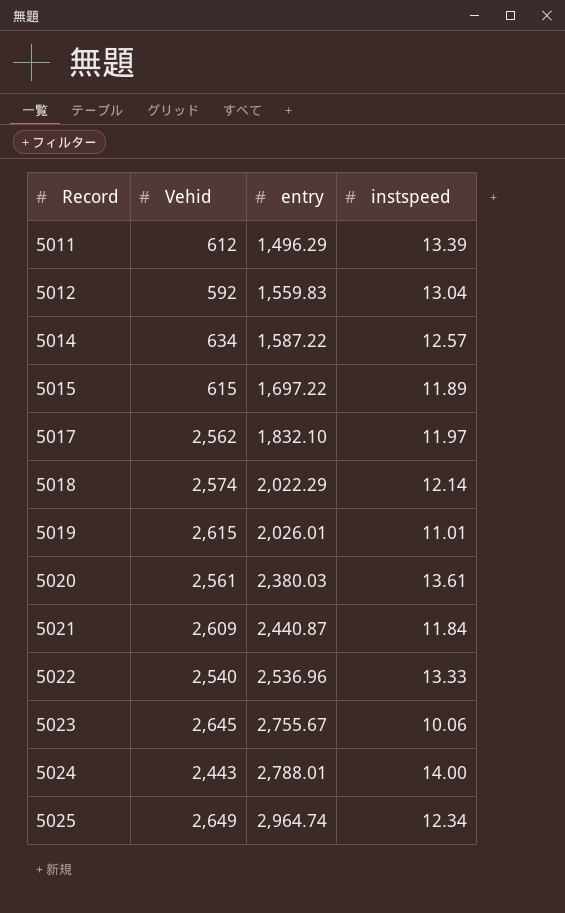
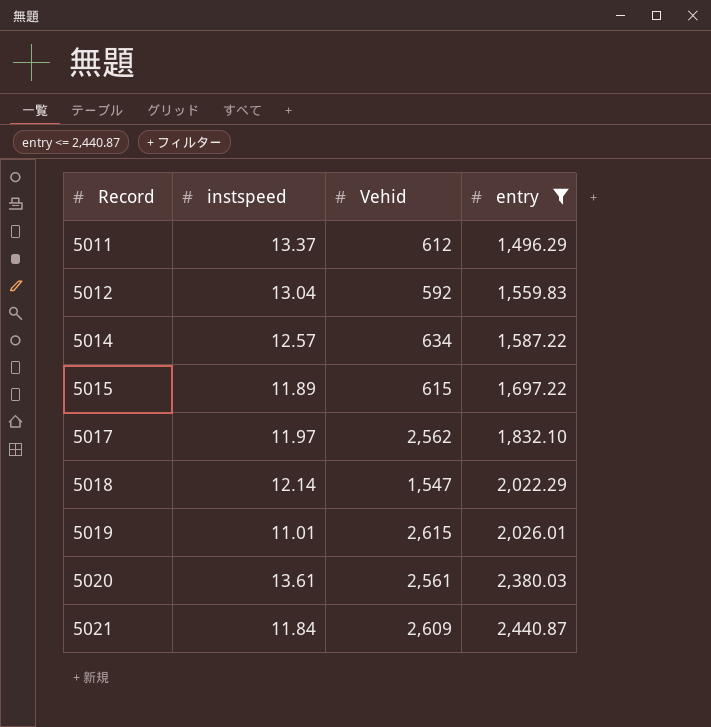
filter: none -> entry <= 2,440.87
column instspeed | position: 4 -> 2
5011 | instspeed: 13.39 -> 13.37
5018 | Vehid: 2,574 -> 1,547

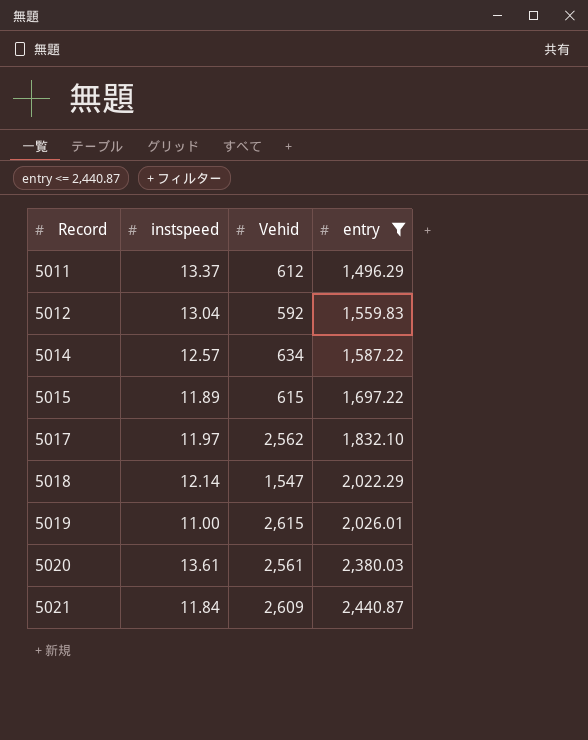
5019 | instspeed: 11.01 -> 11.00

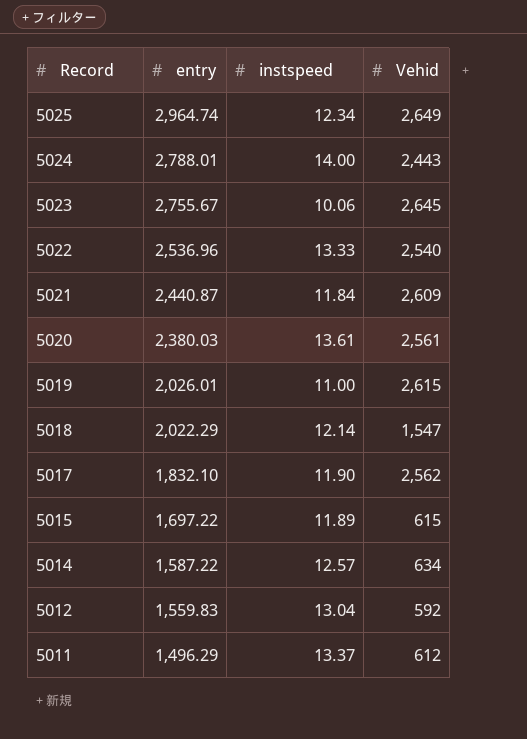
filter: entry <= 2,440.87 -> none
row order: Record ascending -> Record descending
column entry | position: 4 -> 2
5017 | instspeed: 11.97 -> 11.90

